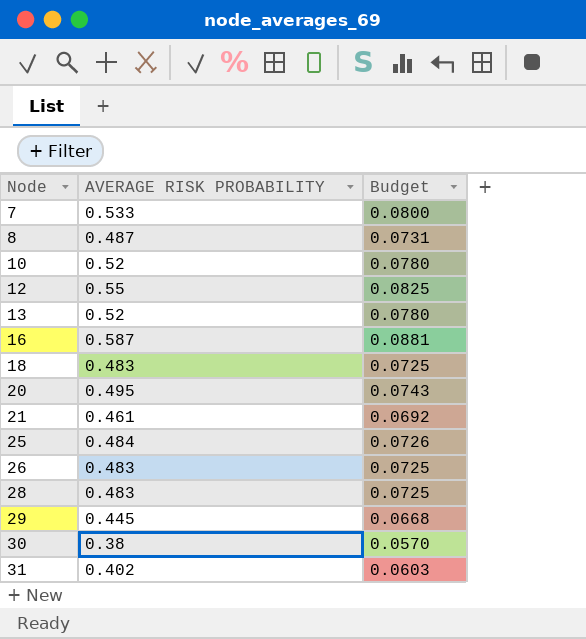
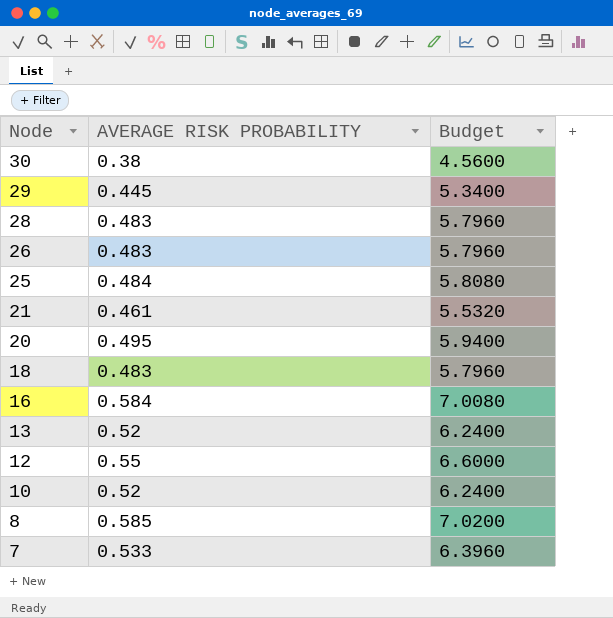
row order: Node ascending -> Node descending
column Budget | formula: [AVERAGE RISK PROBABILITY] * 0.15 -> [AVERAGE RISK PROBABILITY] * 12
row 31: 0.402 | 0.0603 -> none
16 | AVERAGE RISK PROBABILITY: 0.587 -> 0.584
8 | AVERAGE RISK PROBABILITY: 0.487 -> 0.585

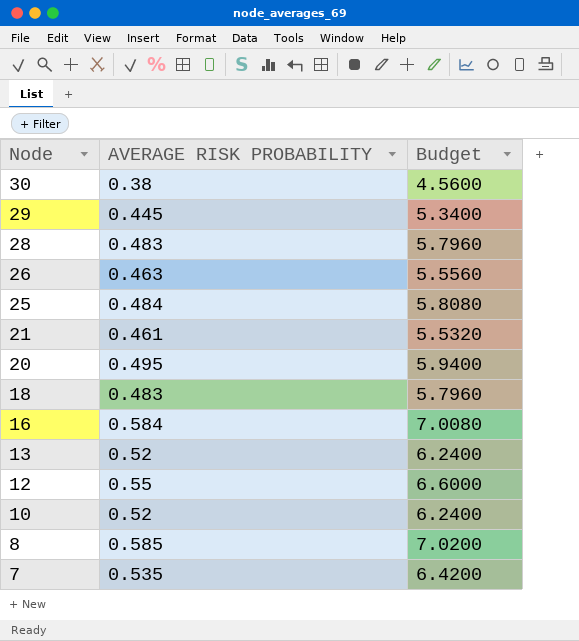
26 | AVERAGE RISK PROBABILITY: 0.483 -> 0.463
26 | Budget: 5.7960 -> 5.5560
7 | AVERAGE RISK PROBABILITY: 0.533 -> 0.535
7 | Budget: 6.3960 -> 6.4200

